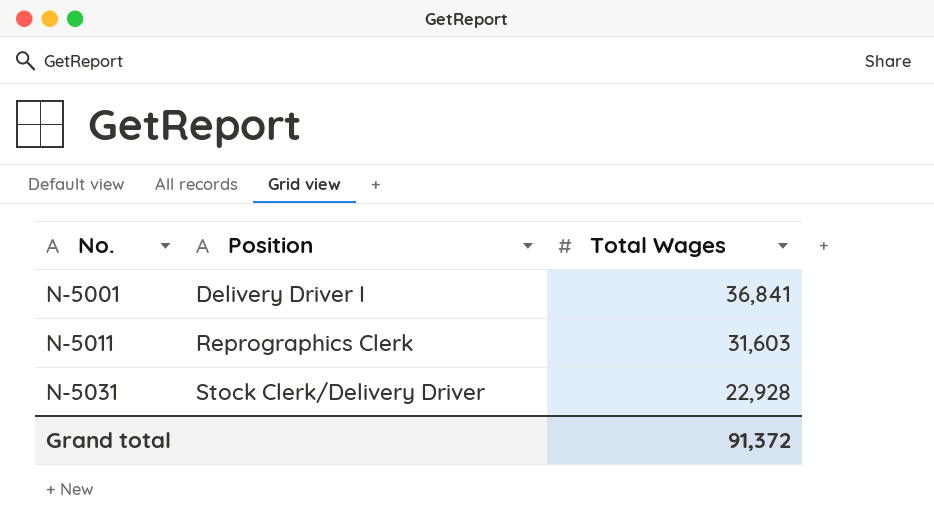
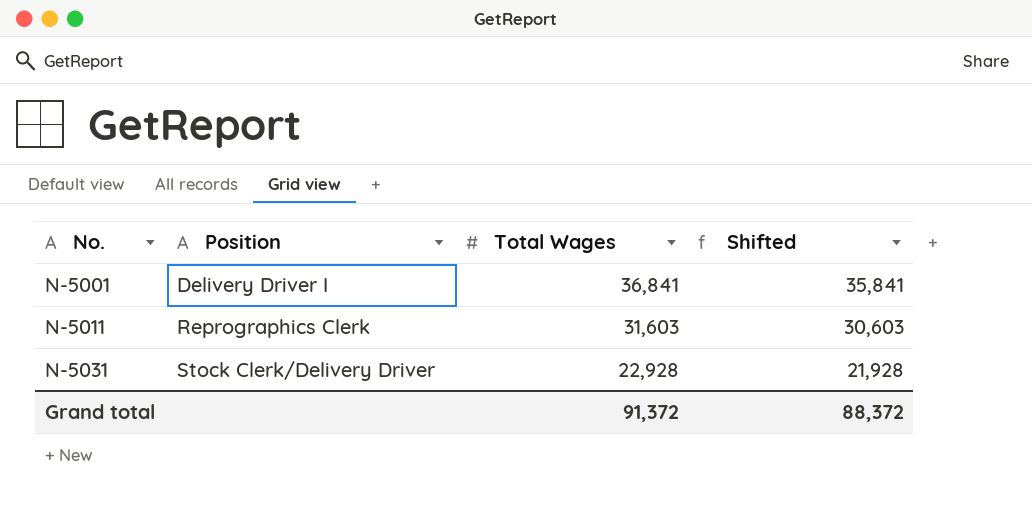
column Shifted | formula: none -> [Total Wages] - 1000

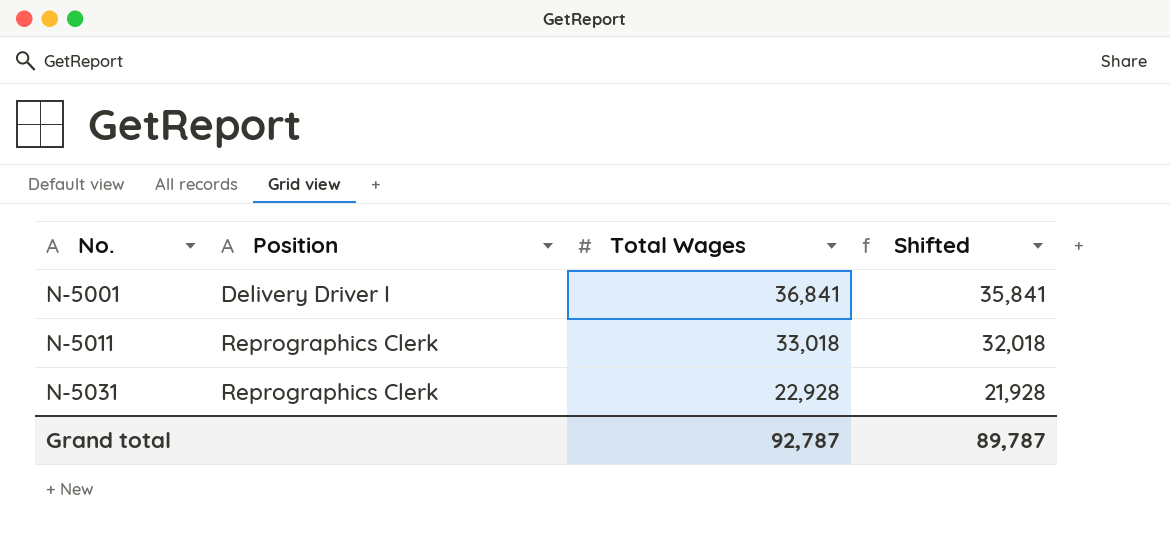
N-5011 | Total Wages: 31,603 -> 33,018
N-5011 | Shifted: 30,603 -> 32,018
N-5031 | Position: Stock Clerk/Delivery Driver -> Reprographics Clerk
Grand total | Total Wages: 91,372 -> 92,787
Grand total | Shifted: 88,372 -> 89,787

